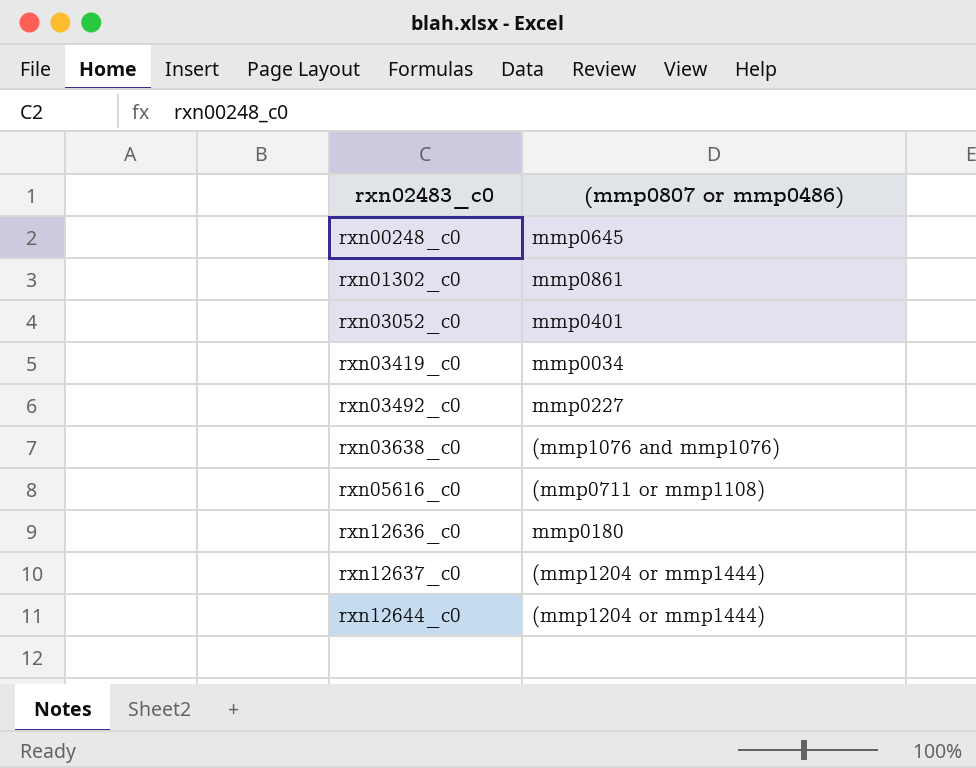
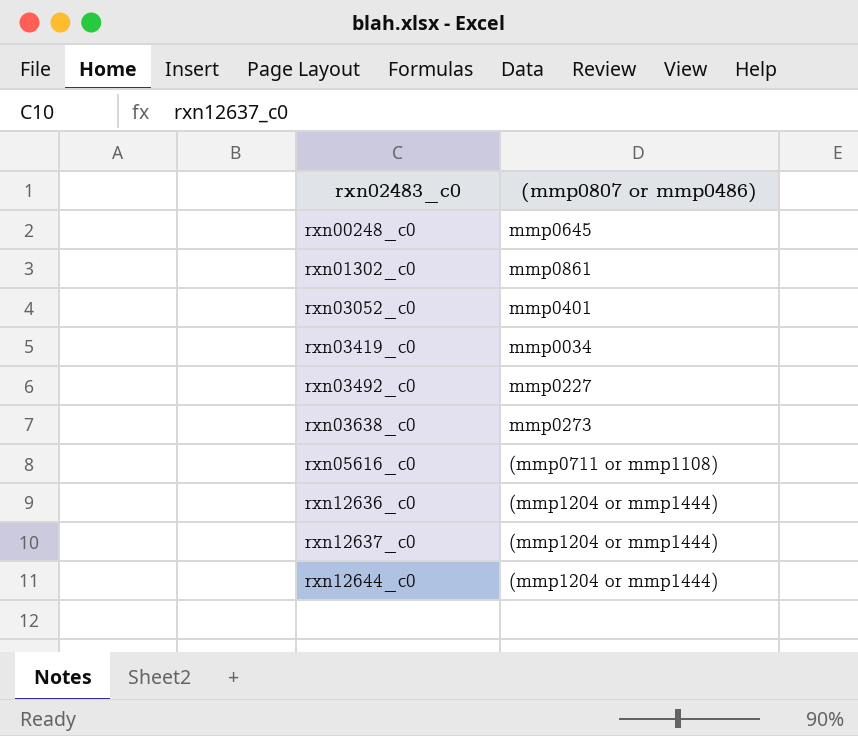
rxn03638_c0 | (mmp0807 or mmp0486): (mmp1076 and mmp1076) -> mmp0273
rxn12636_c0 | (mmp0807 or mmp0486): mmp0180 -> (mmp1204 or mmp1444)

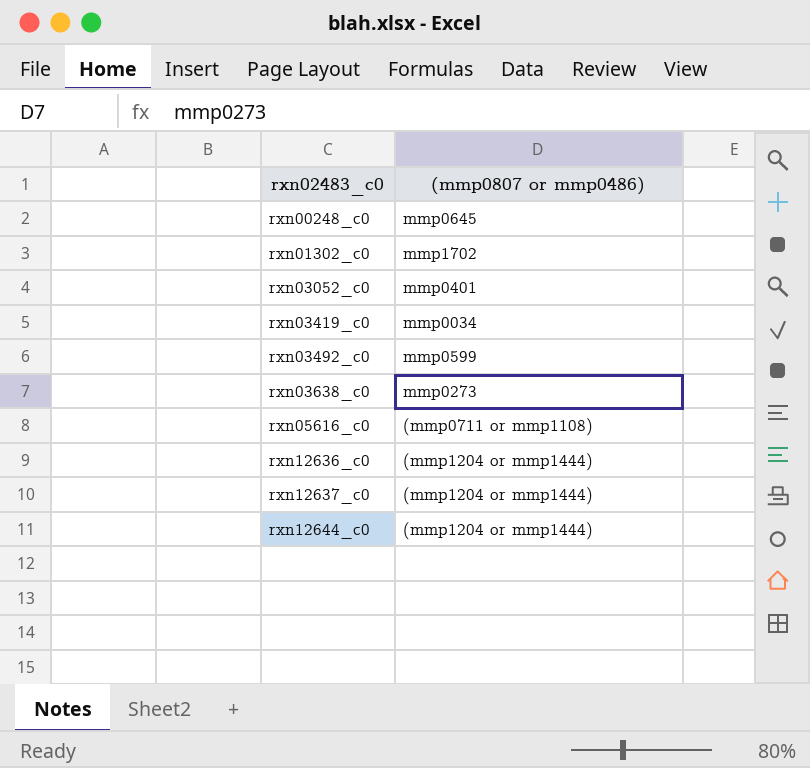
rxn01302_c0 | (mmp0807 or mmp0486): mmp0861 -> mmp1702
rxn03492_c0 | (mmp0807 or mmp0486): mmp0227 -> mmp0599

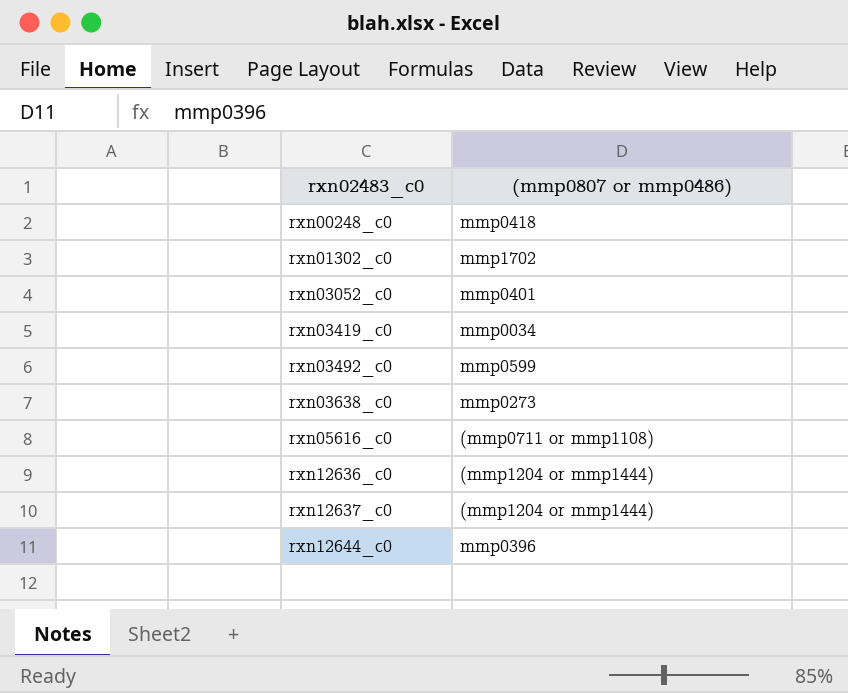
rxn00248_c0 | (mmp0807 or mmp0486): mmp0645 -> mmp0418
rxn12644_c0 | (mmp0807 or mmp0486): (mmp1204 or mmp1444) -> mmp0396

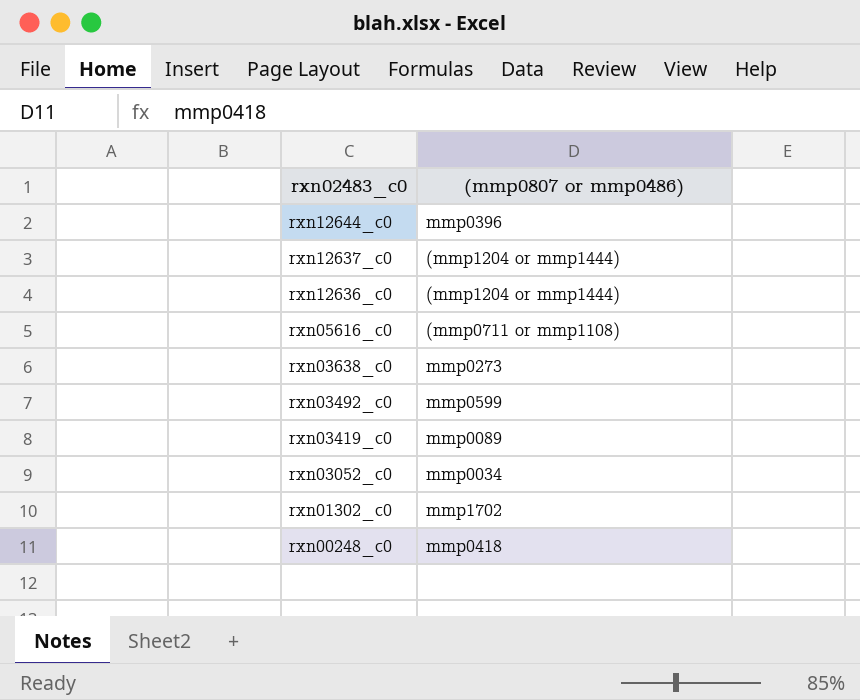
row order: rxn02483_c0 ascending -> rxn02483_c0 descending
rxn03419_c0 | (mmp0807 or mmp0486): mmp0034 -> mmp0089
rxn03052_c0 | (mmp0807 or mmp0486): mmp0401 -> mmp0034

